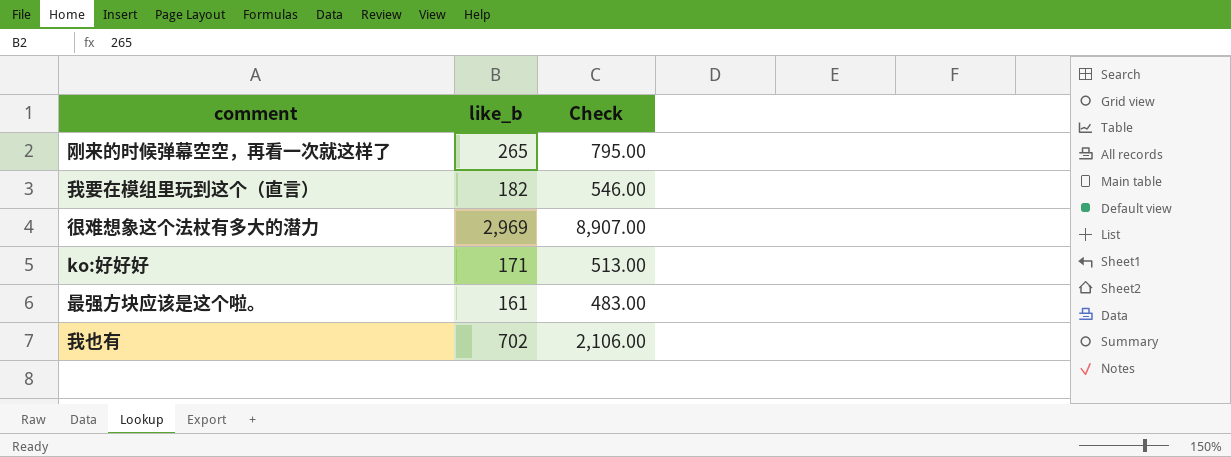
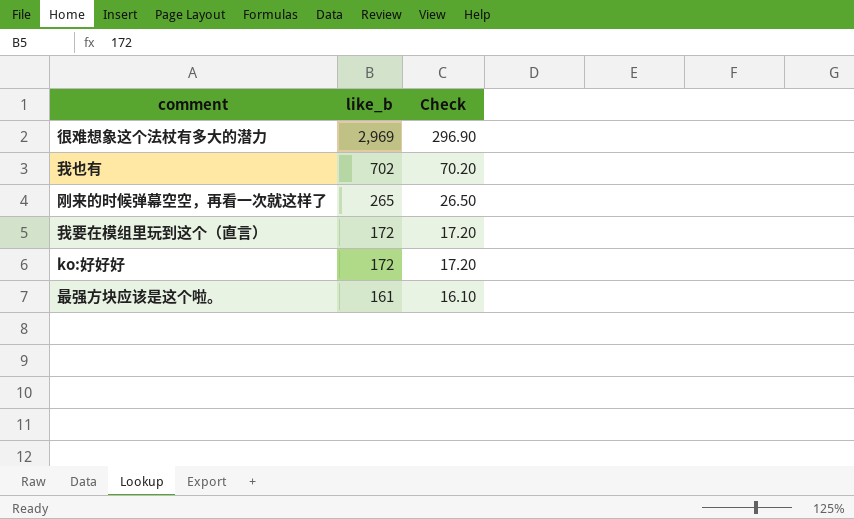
row order: none -> like_b descending
column Check | formula: [like_b] * 3 -> [like_b] * 0.1
我要在模组里玩到这个（直言） | like_b: 182 -> 172
ko:好好好 | like_b: 171 -> 172

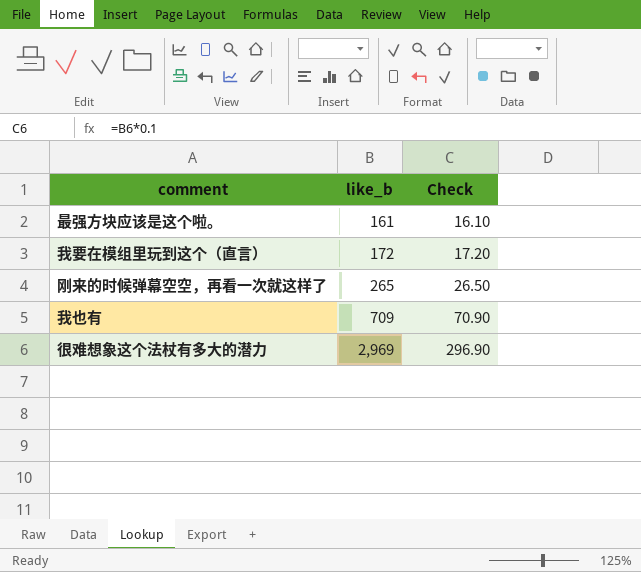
row order: like_b descending -> like_b ascending
row ko:好好好: 172 | 17.20 -> none
我也有 | like_b: 702 -> 709
我也有 | Check: 70.20 -> 70.90

